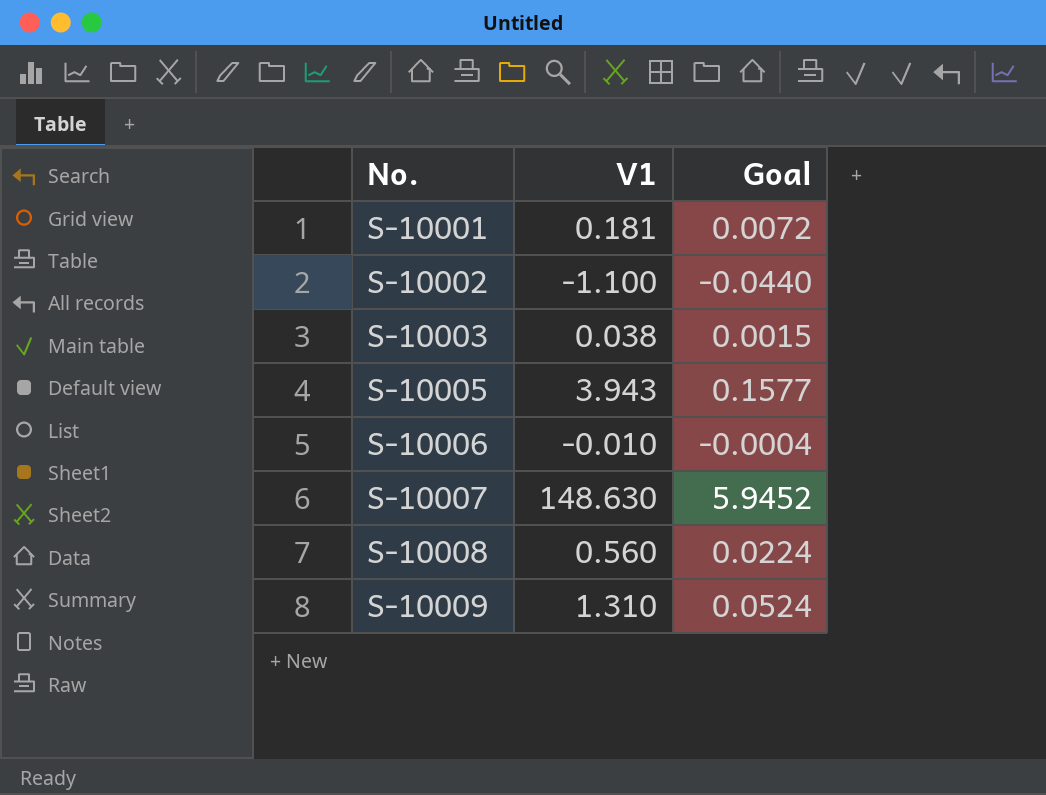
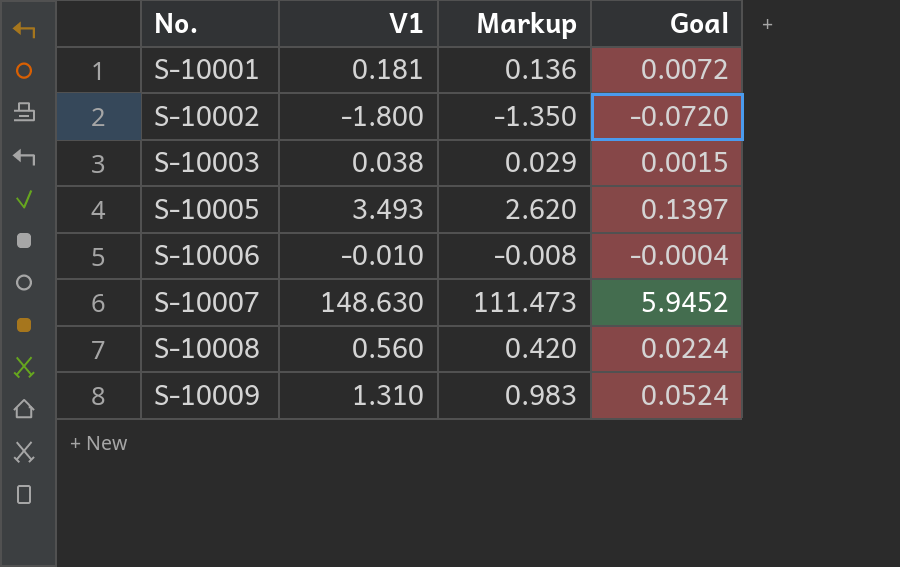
column Markup | formula: none -> [V1] * 0.75
S-10002 | V1: -1.100 -> -1.800
S-10002 | Goal: -0.0440 -> -0.0720
S-10005 | V1: 3.943 -> 3.493
S-10005 | Goal: 0.1577 -> 0.1397

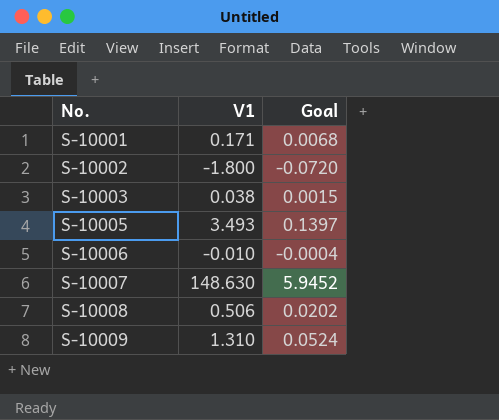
column Markup | formula: [V1] * 0.75 -> none
S-10001 | V1: 0.181 -> 0.171
S-10001 | Goal: 0.0072 -> 0.0068
S-10008 | V1: 0.560 -> 0.506
S-10008 | Goal: 0.0224 -> 0.0202

